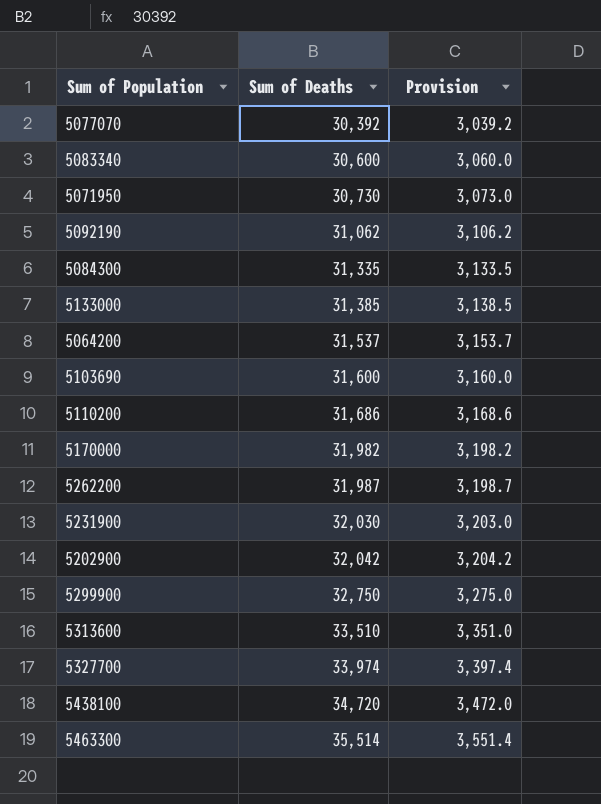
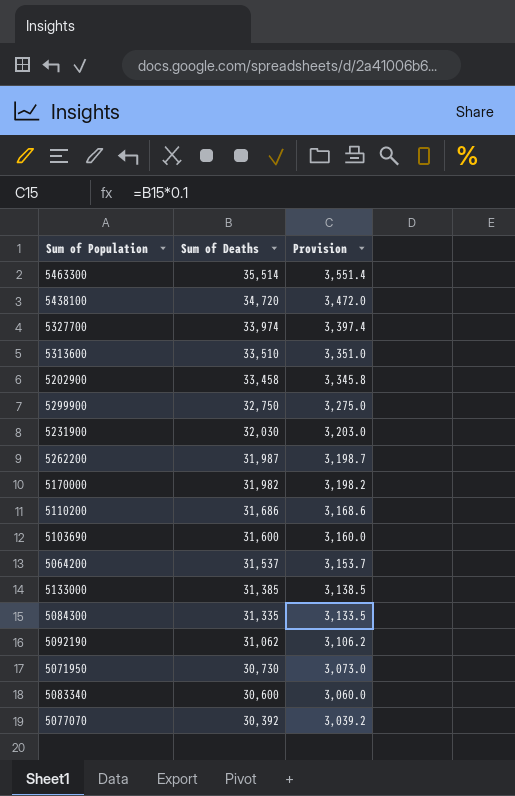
row order: Sum of Deaths ascending -> Sum of Deaths descending
5202900 | Sum of Deaths: 32,042 -> 33,458
5202900 | Provision: 3,204.2 -> 3,345.8

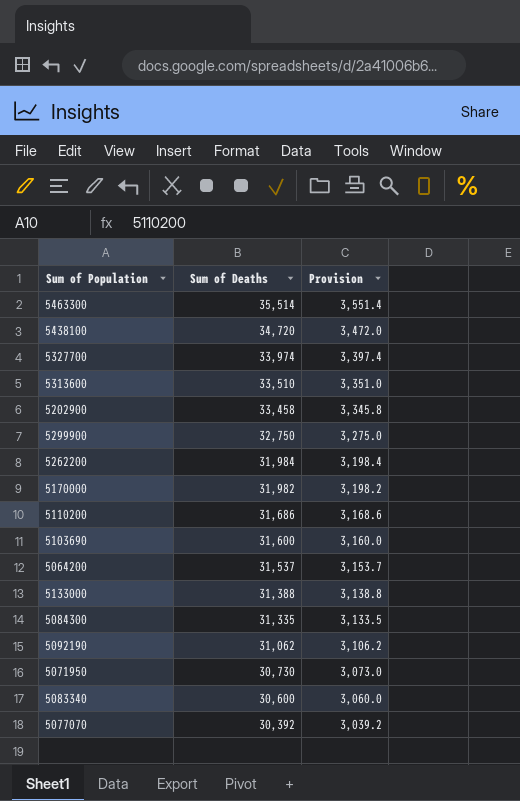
row 5231900: 32,030 | 3,203.0 -> none
5262200 | Sum of Deaths: 31,987 -> 31,984
5262200 | Provision: 3,198.7 -> 3,198.4
5133000 | Sum of Deaths: 31,385 -> 31,388
5133000 | Provision: 3,138.5 -> 3,138.8

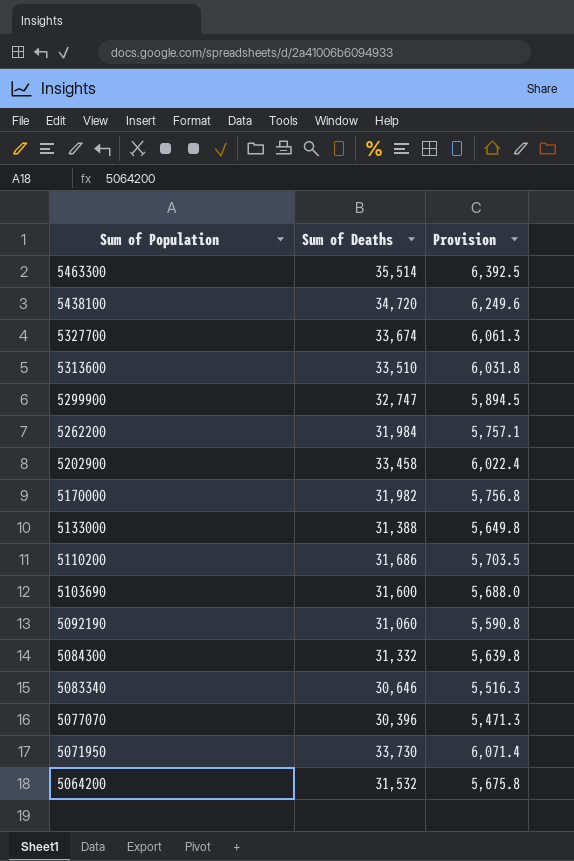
row order: Sum of Deaths descending -> Sum of Population descending
column Provision | formula: [Sum of Deaths] * 0.1 -> [Sum of Deaths] * 0.18
5327700 | Sum of Deaths: 33,974 -> 33,674
5299900 | Sum of Deaths: 32,750 -> 32,747
5092190 | Sum of Deaths: 31,062 -> 31,060
5084300 | Sum of Deaths: 31,335 -> 31,332
5083340 | Sum of Deaths: 30,600 -> 30,646
5077070 | Sum of Deaths: 30,392 -> 30,396
5071950 | Sum of Deaths: 30,730 -> 33,730
5064200 | Sum of Deaths: 31,537 -> 31,532

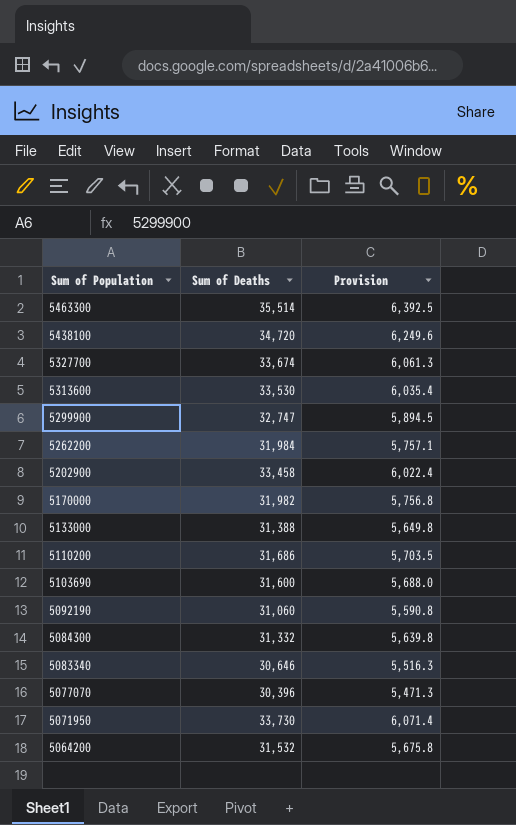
5313600 | Sum of Deaths: 33,510 -> 33,530
5313600 | Provision: 6,031.8 -> 6,035.4

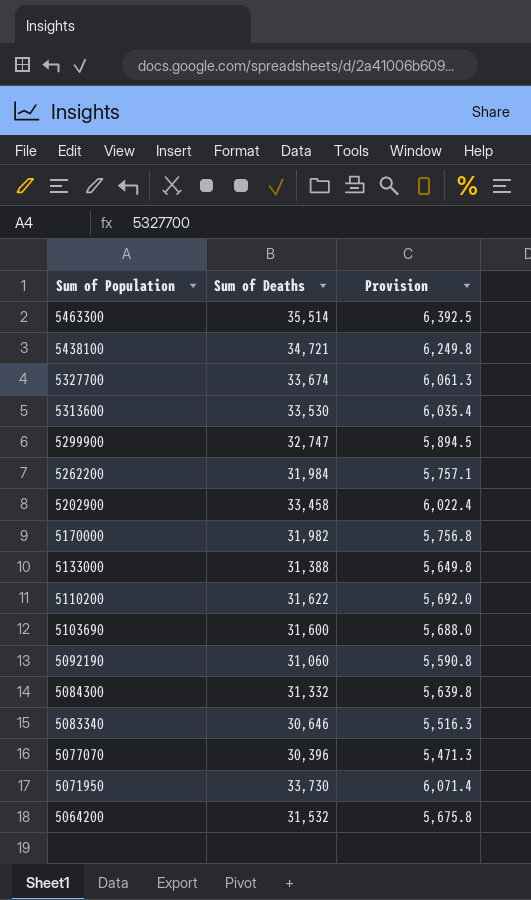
5438100 | Sum of Deaths: 34,720 -> 34,721
5438100 | Provision: 6,249.6 -> 6,249.8
5110200 | Sum of Deaths: 31,686 -> 31,622
5110200 | Provision: 5,703.5 -> 5,692.0

